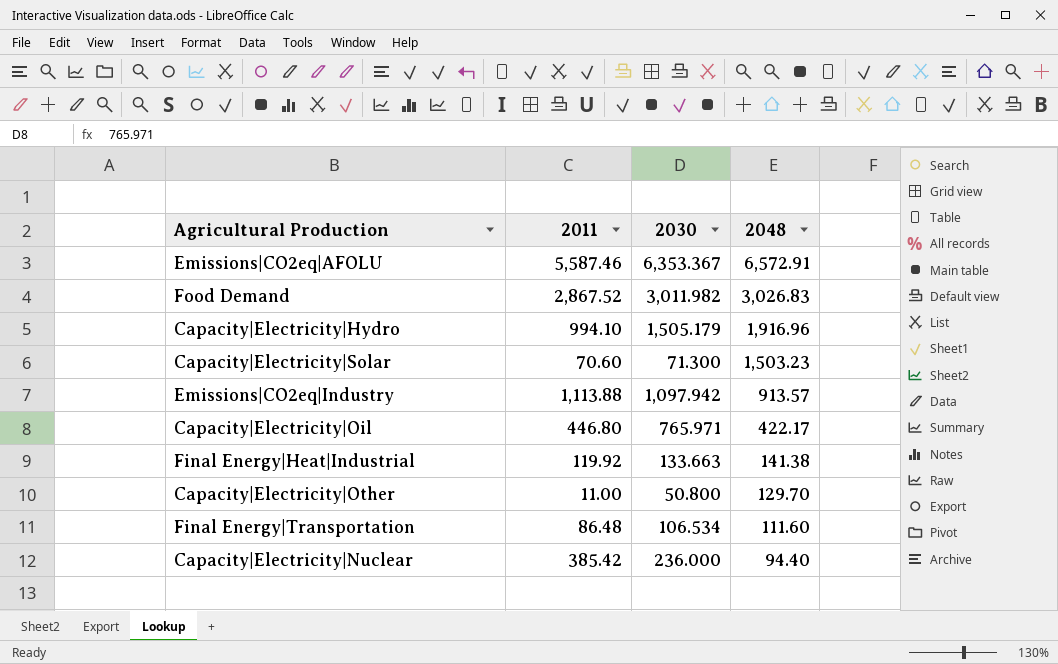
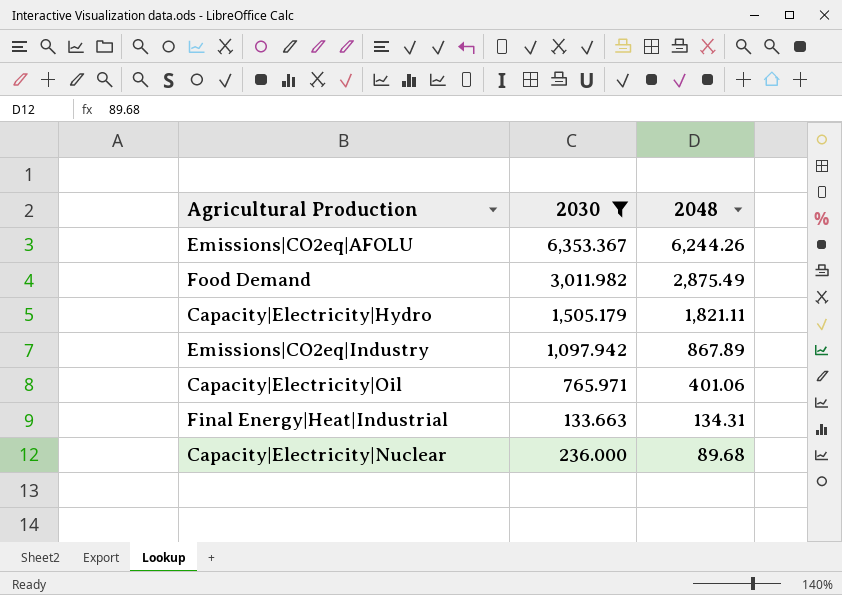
filter: none -> 2030 >= 133.663
column 2011 | position: 2 -> none
Emissions|CO2eq|AFOLU | 2048: 6,572.91 -> 6,244.26
Food Demand | 2048: 3,026.83 -> 2,875.49
Capacity|Electricity|Hydro | 2048: 1,916.96 -> 1,821.11
Emissions|CO2eq|Industry | 2048: 913.57 -> 867.89
Capacity|Electricity|Oil | 2048: 422.17 -> 401.06
Final Energy|Heat|Industrial | 2048: 141.38 -> 134.31
Capacity|Electricity|Nuclear | 2048: 94.40 -> 89.68

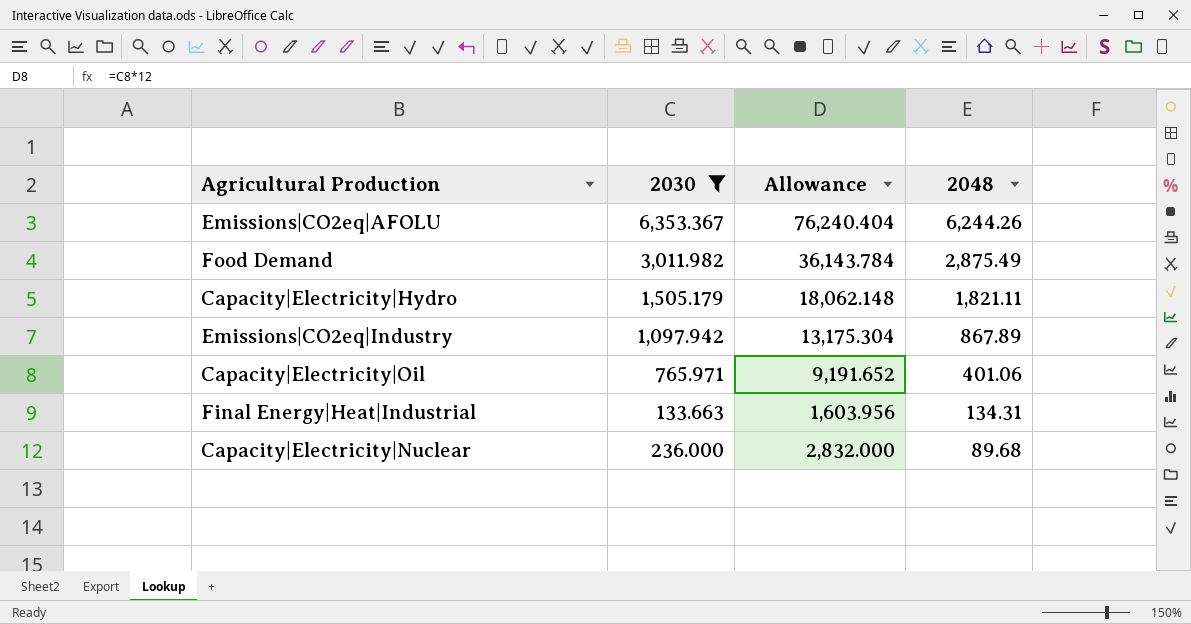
column Allowance | formula: none -> [2030] * 12

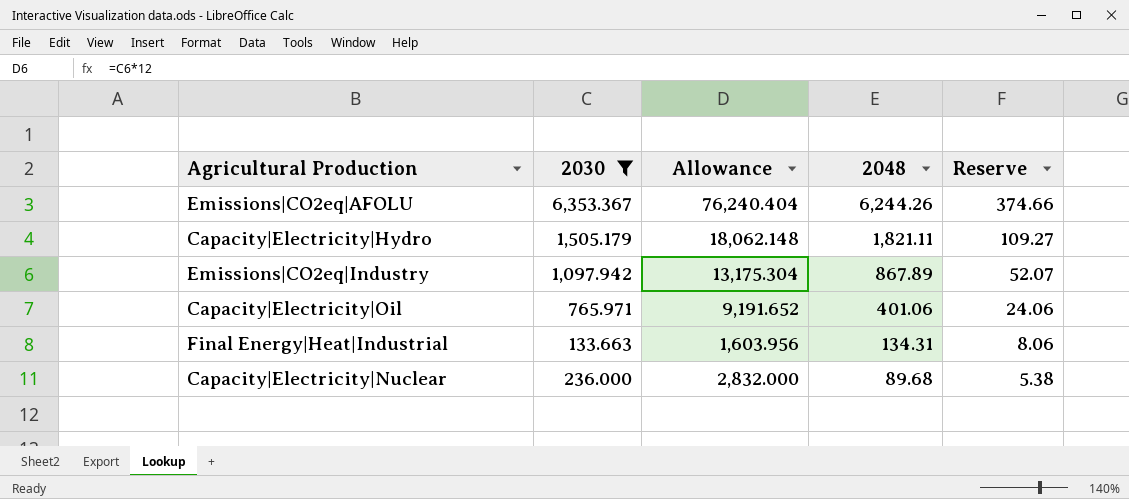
column Reserve | formula: none -> [2048] * 0.06
row Food Demand: 3,011.982 | 36,143.784 | 2,875.49 -> none

